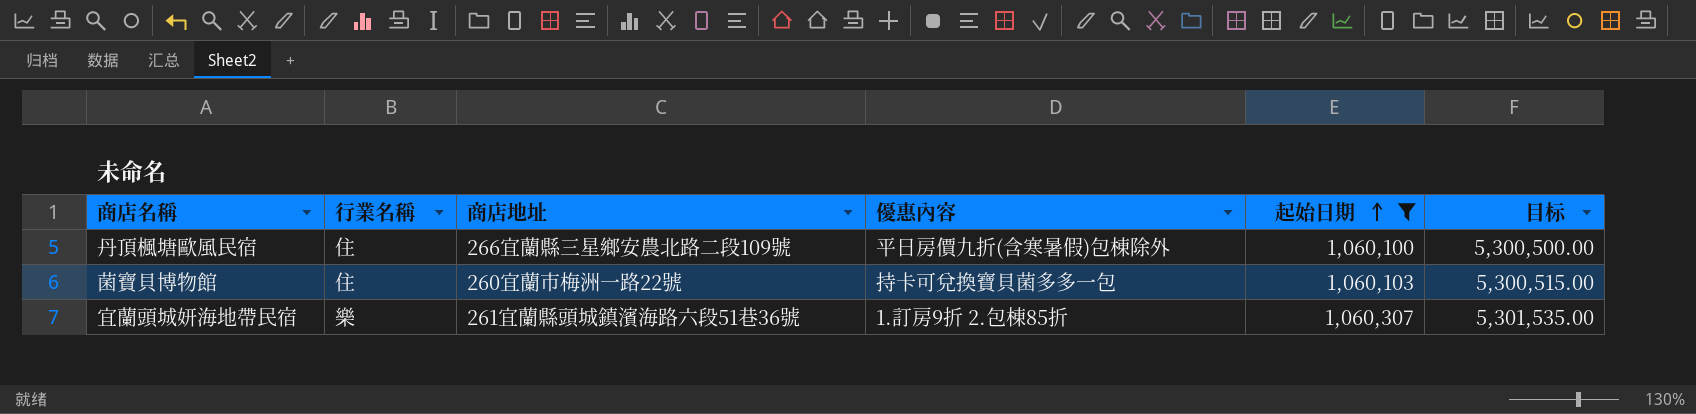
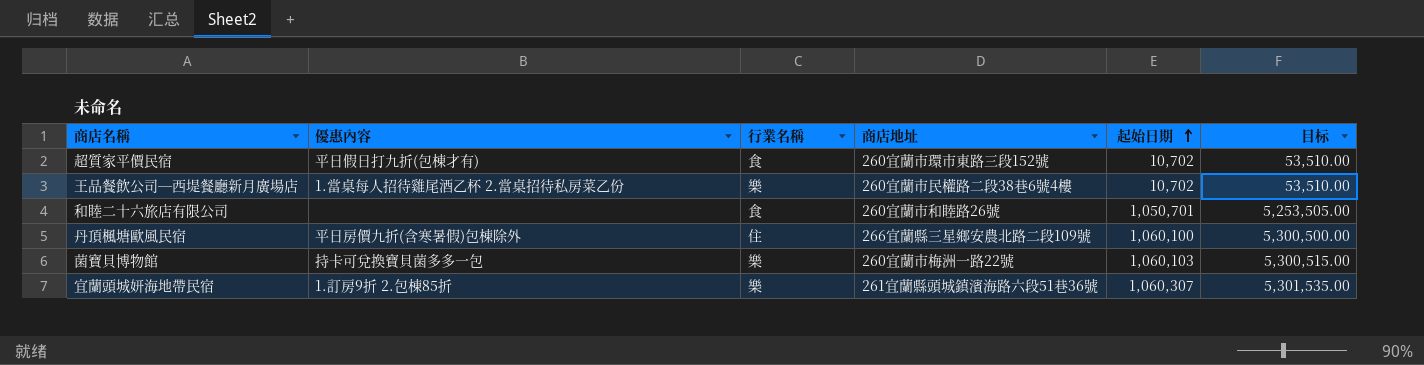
filter: 起始日期 >= 1,060,100 -> none
column 優惠內容 | position: 4 -> 2
菌寶貝博物館 | 行業名稱: 住 -> 樂

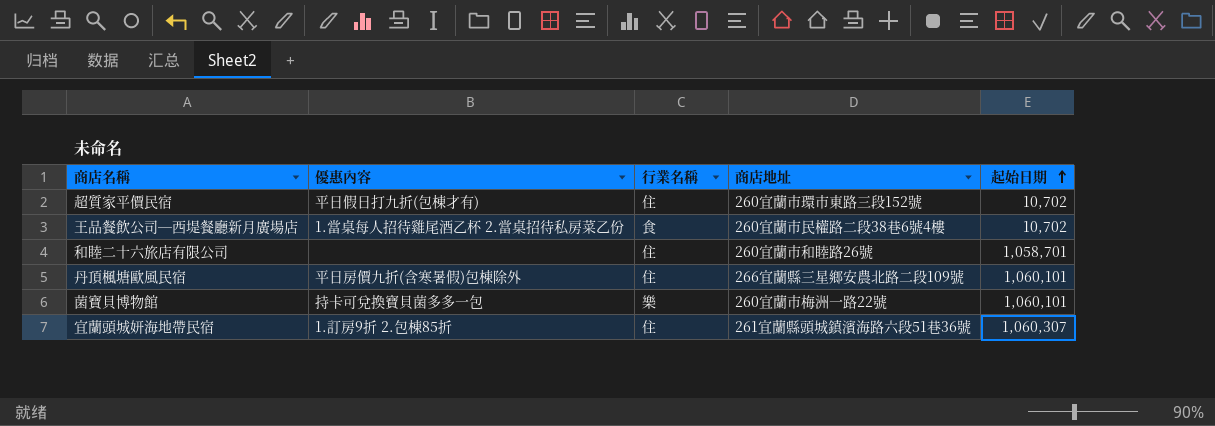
column 目标 | formula: [起始日期] * 5 -> none
超質家平價民宿 | 行業名稱: 食 -> 住
王品餐飲公司─西堤餐廳新月廣場店 | 行業名稱: 樂 -> 食
和睦二十六旅店有限公司 | 行業名稱: 食 -> 住
和睦二十六旅店有限公司 | 起始日期: 1,050,701 -> 1,058,701
丹頂楓塘歐風民宿 | 起始日期: 1,060,100 -> 1,060,101
菌寶貝博物館 | 起始日期: 1,060,103 -> 1,060,101
宜蘭頭城妍海地帶民宿 | 行業名稱: 樂 -> 住

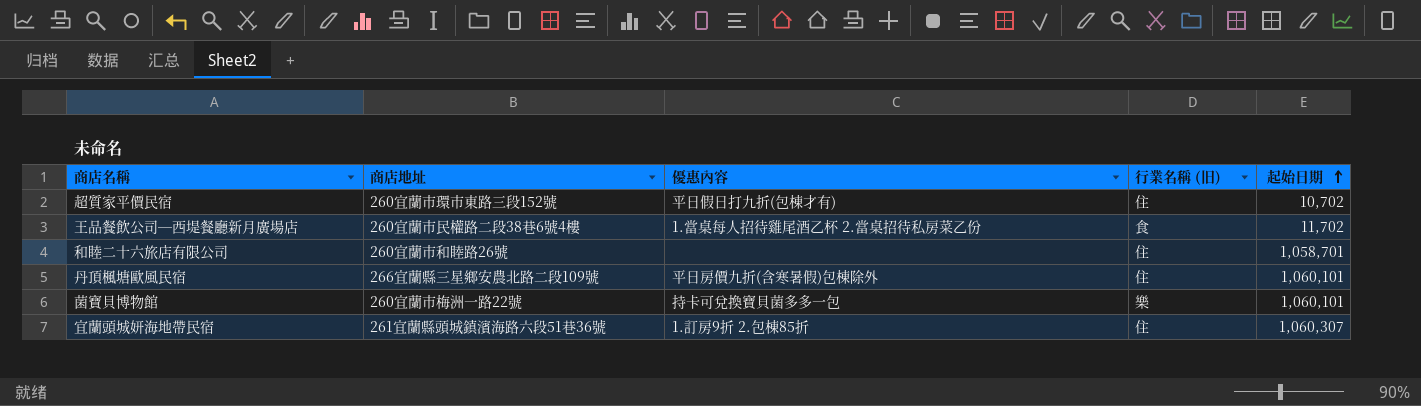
column 商店地址 | position: 4 -> 2
column name: 行業名稱 -> 行業名稱 (旧)
王品餐飲公司─西堤餐廳新月廣場店 | 起始日期: 10,702 -> 11,702

